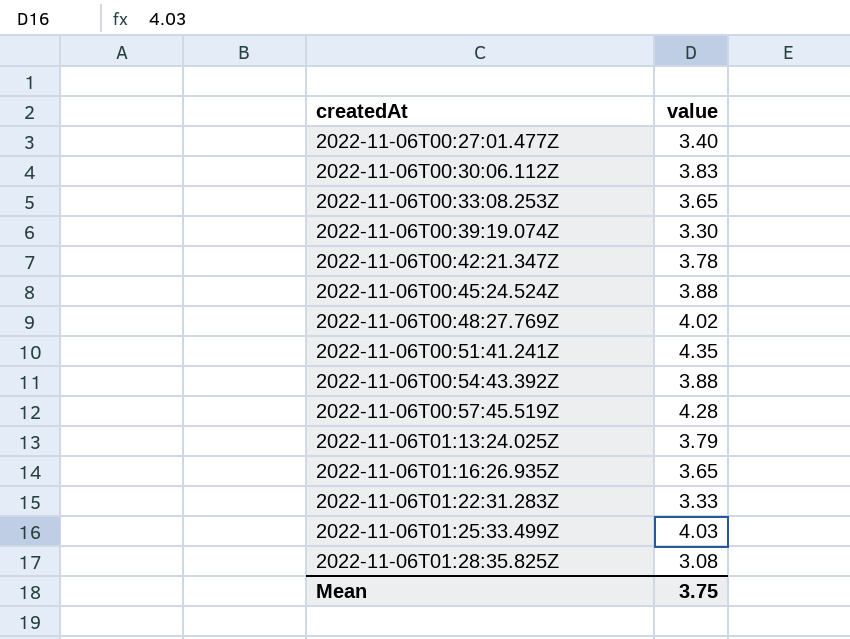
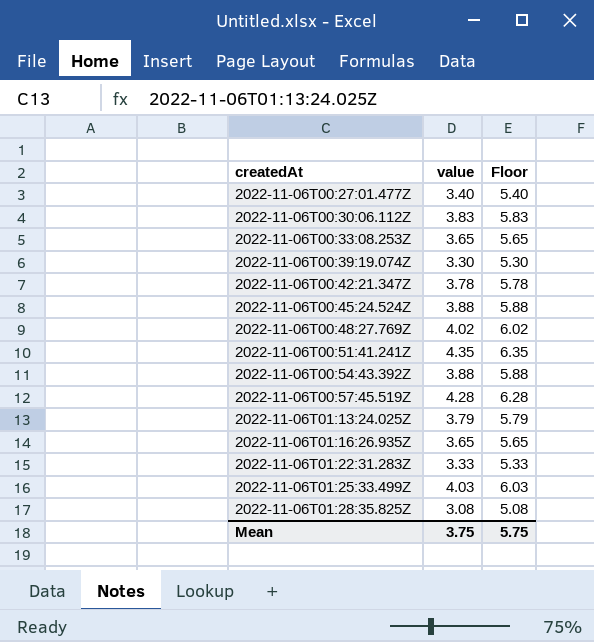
column Floor | formula: none -> [value] + 2

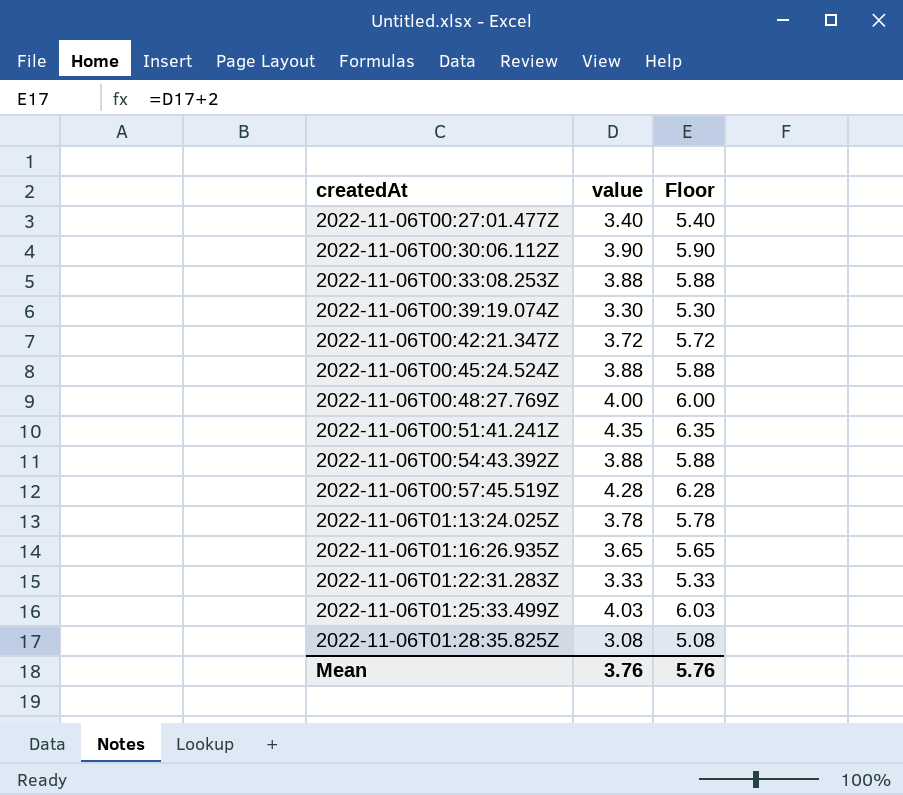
2022-11-06T00:30:06.112Z | value: 3.83 -> 3.90
2022-11-06T00:30:06.112Z | Floor: 5.83 -> 5.90
2022-11-06T00:33:08.253Z | value: 3.65 -> 3.88
2022-11-06T00:33:08.253Z | Floor: 5.65 -> 5.88
2022-11-06T00:42:21.347Z | value: 3.78 -> 3.72
2022-11-06T00:42:21.347Z | Floor: 5.78 -> 5.72
2022-11-06T00:48:27.769Z | value: 4.02 -> 4.00
2022-11-06T00:48:27.769Z | Floor: 6.02 -> 6.00
2022-11-06T01:13:24.025Z | value: 3.79 -> 3.78
2022-11-06T01:13:24.025Z | Floor: 5.79 -> 5.78
Mean | value: 3.75 -> 3.76
Mean | Floor: 5.75 -> 5.76

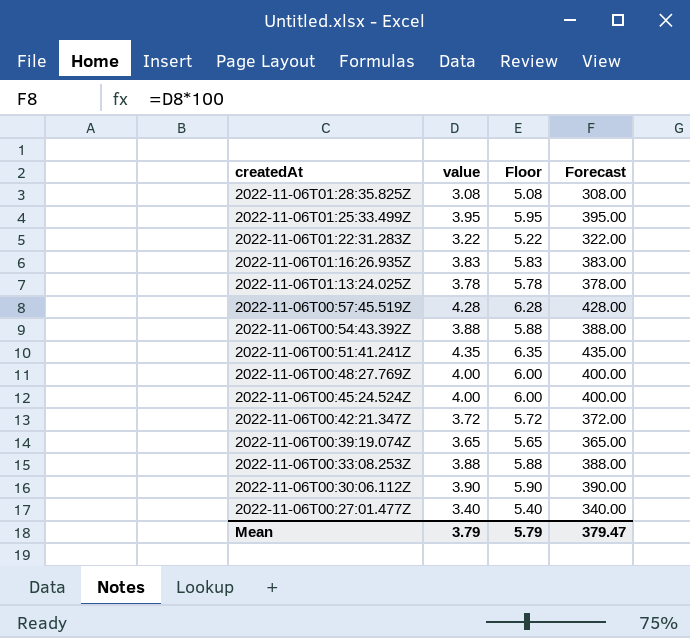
row order: createdAt ascending -> createdAt descending
column Forecast | formula: none -> [value] * 100
2022-11-06T01:25:33.499Z | value: 4.03 -> 3.95
2022-11-06T01:25:33.499Z | Floor: 6.03 -> 5.95
2022-11-06T01:22:31.283Z | value: 3.33 -> 3.22
2022-11-06T01:22:31.283Z | Floor: 5.33 -> 5.22
2022-11-06T01:16:26.935Z | value: 3.65 -> 3.83
2022-11-06T01:16:26.935Z | Floor: 5.65 -> 5.83
2022-11-06T00:45:24.524Z | value: 3.88 -> 4.00
2022-11-06T00:45:24.524Z | Floor: 5.88 -> 6.00
2022-11-06T00:39:19.074Z | value: 3.30 -> 3.65
2022-11-06T00:39:19.074Z | Floor: 5.30 -> 5.65
Mean | value: 3.76 -> 3.79
Mean | Floor: 5.76 -> 5.79

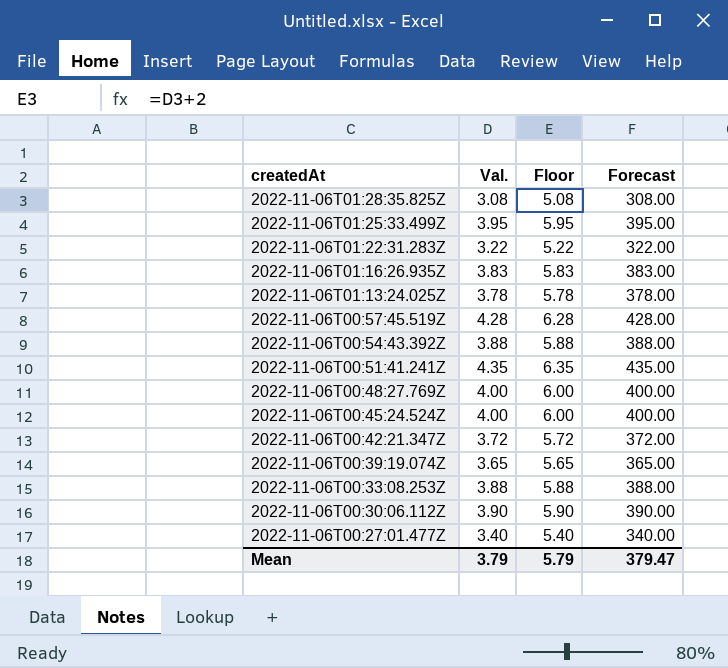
column name: value -> Val.

